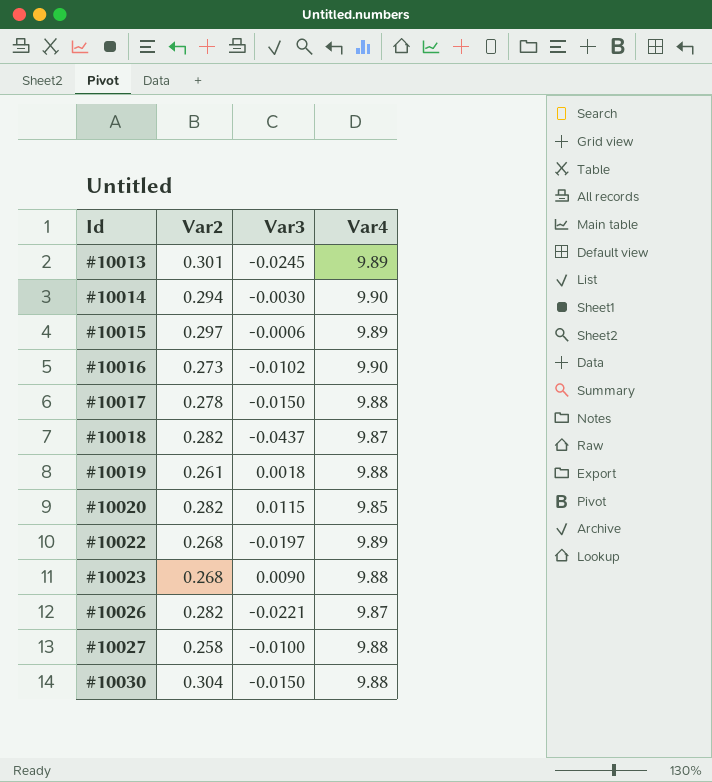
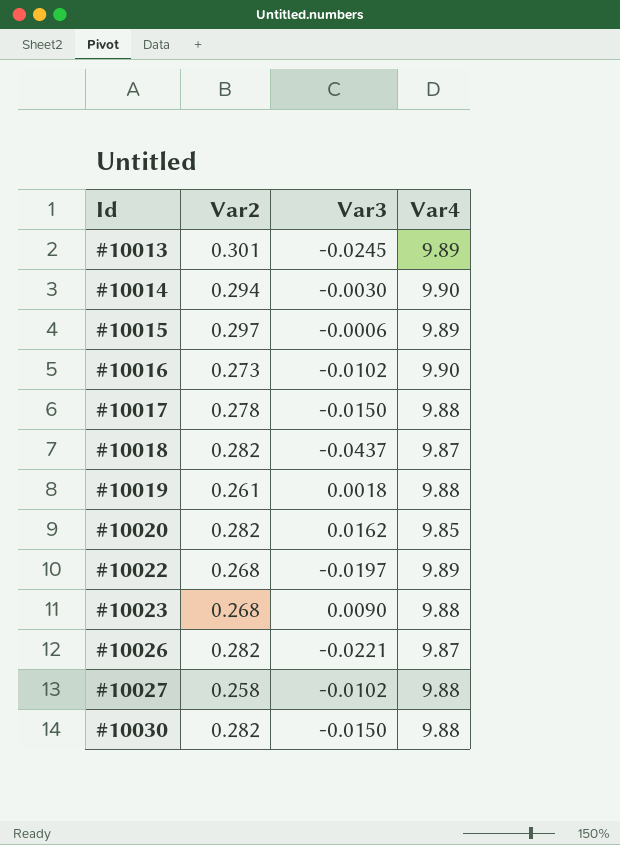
#10020 | Var3: 0.0115 -> 0.0162
#10027 | Var3: -0.0100 -> -0.0102
#10030 | Var2: 0.304 -> 0.282

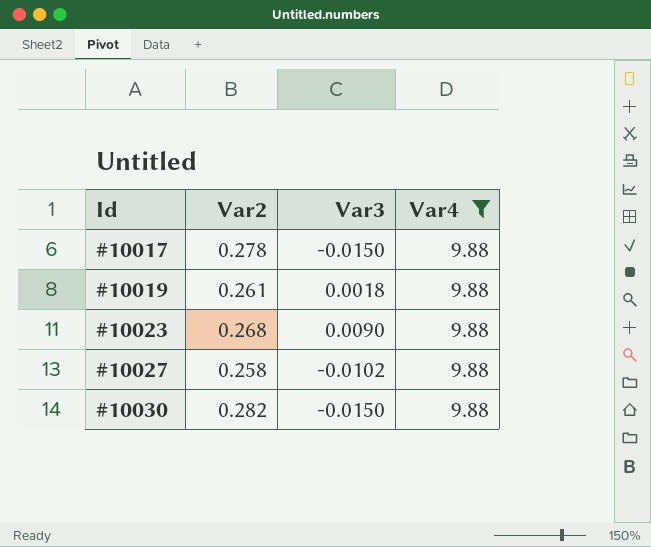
filter: none -> Var4 = 9.88

